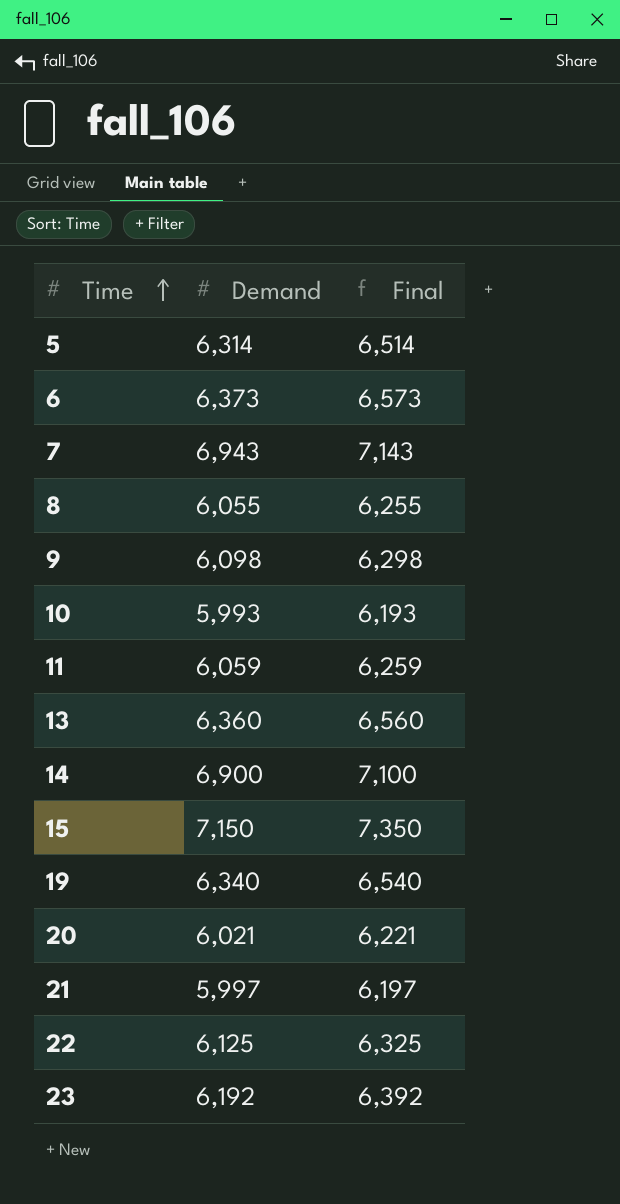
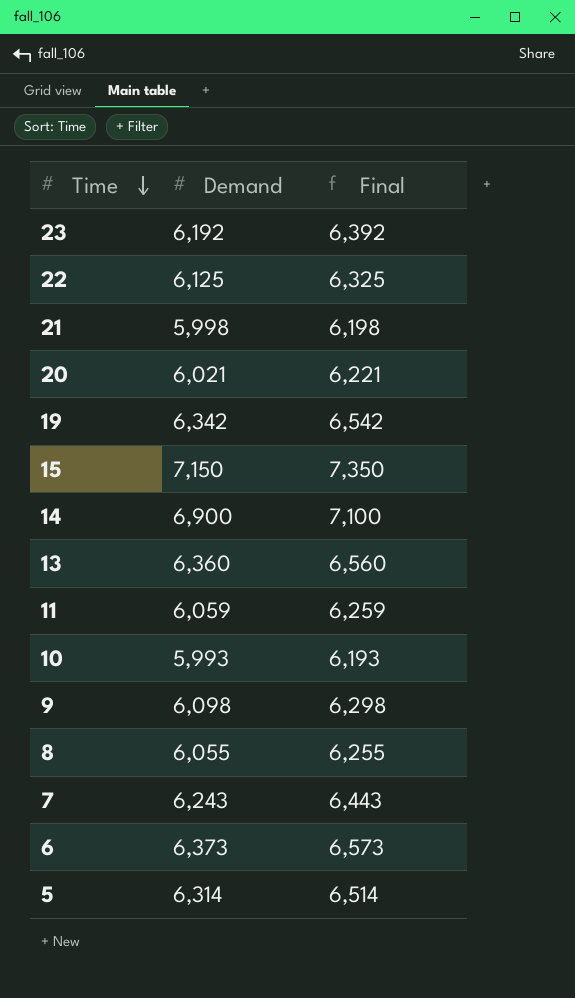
row order: Time ascending -> Time descending
21 | Demand: 5,997 -> 5,998
21 | Final: 6,197 -> 6,198
19 | Demand: 6,340 -> 6,342
19 | Final: 6,540 -> 6,542
7 | Demand: 6,943 -> 6,243
7 | Final: 7,143 -> 6,443

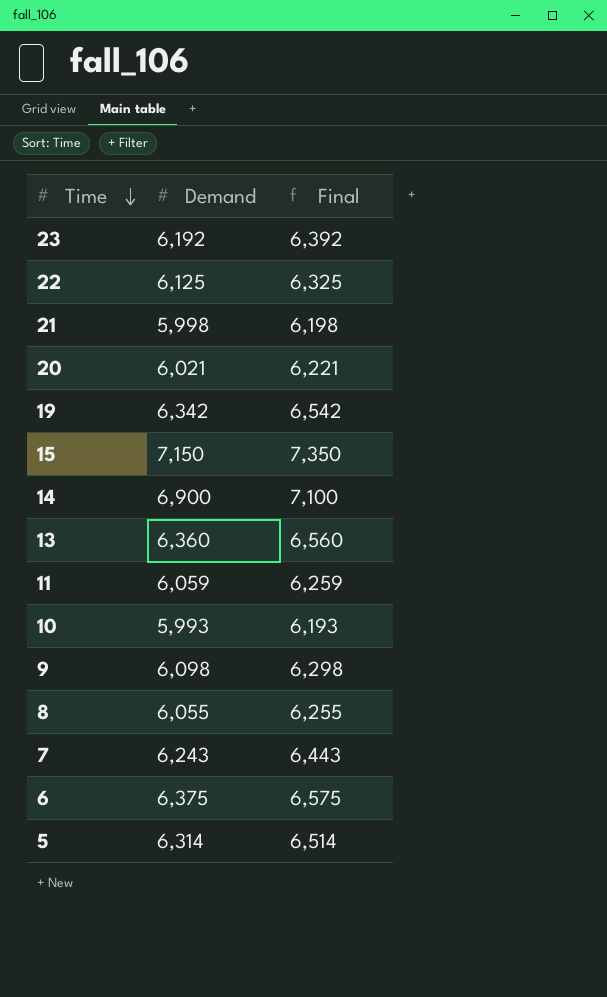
6 | Demand: 6,373 -> 6,375
6 | Final: 6,573 -> 6,575

